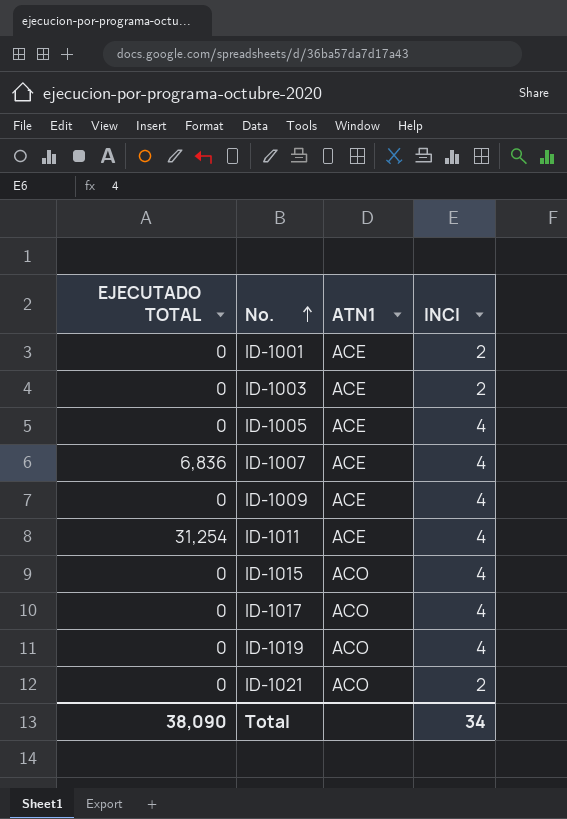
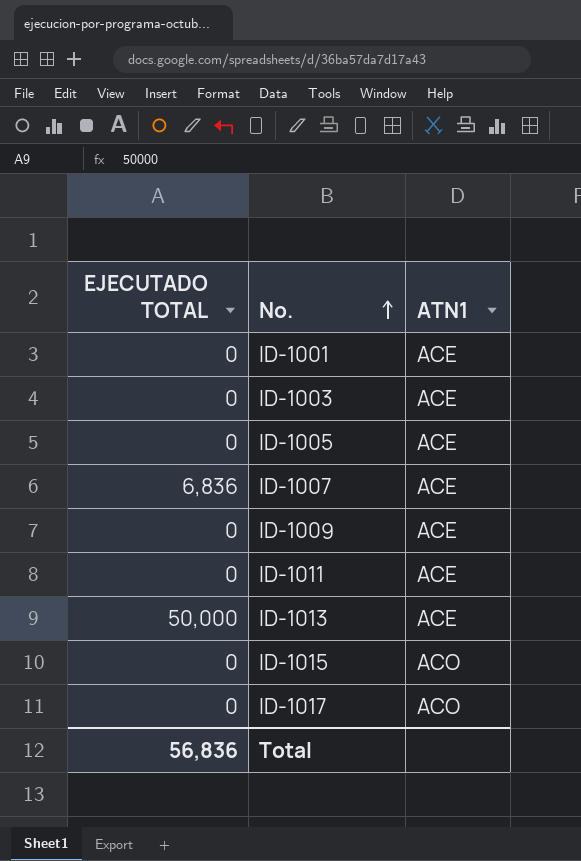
column INCI | position: 4 -> none
row ID-1019: 0 | ACO | 4 -> none
row ID-1021: 0 | ACO | 2 -> none
ID-1011 | EJECUTADO TOTAL: 31,254 -> 0
row ID-1013: none -> 50,000 | ACE
Total | EJECUTADO TOTAL: 38,090 -> 56,836

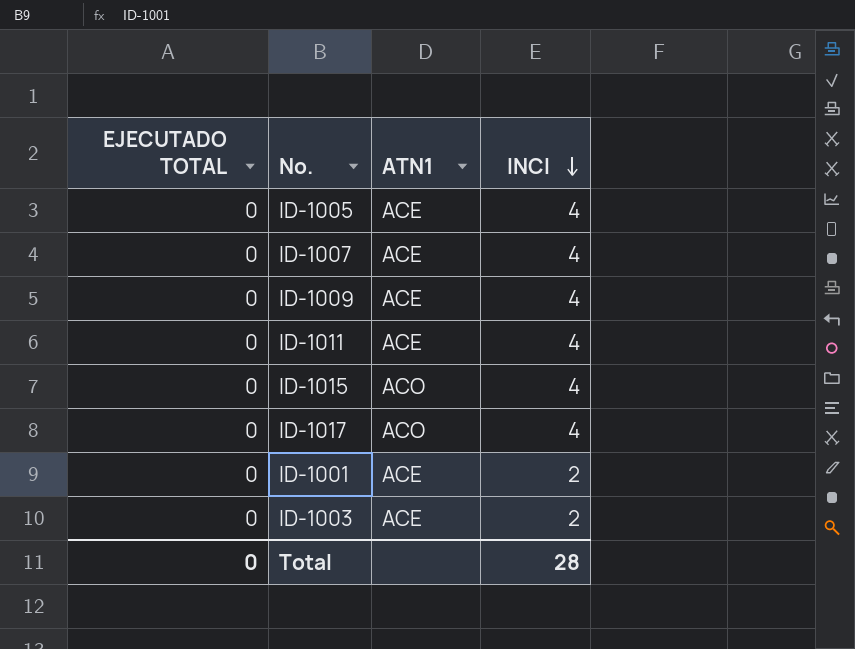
row order: No. ascending -> INCI descending
column INCI | position: none -> 4
row ID-1013: 50,000 | ACE -> none
ID-1007 | EJECUTADO TOTAL: 6,836 -> 0
Total | EJECUTADO TOTAL: 56,836 -> 0

